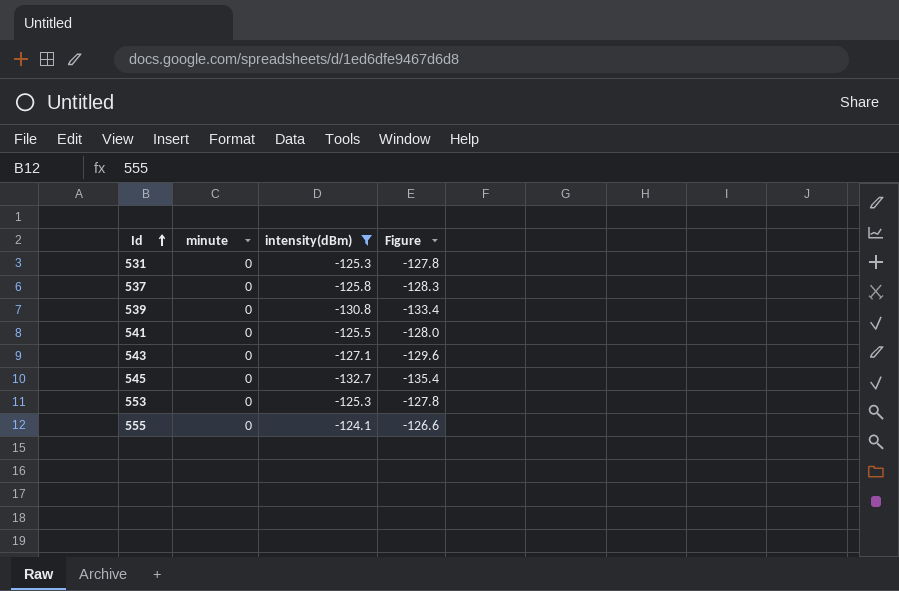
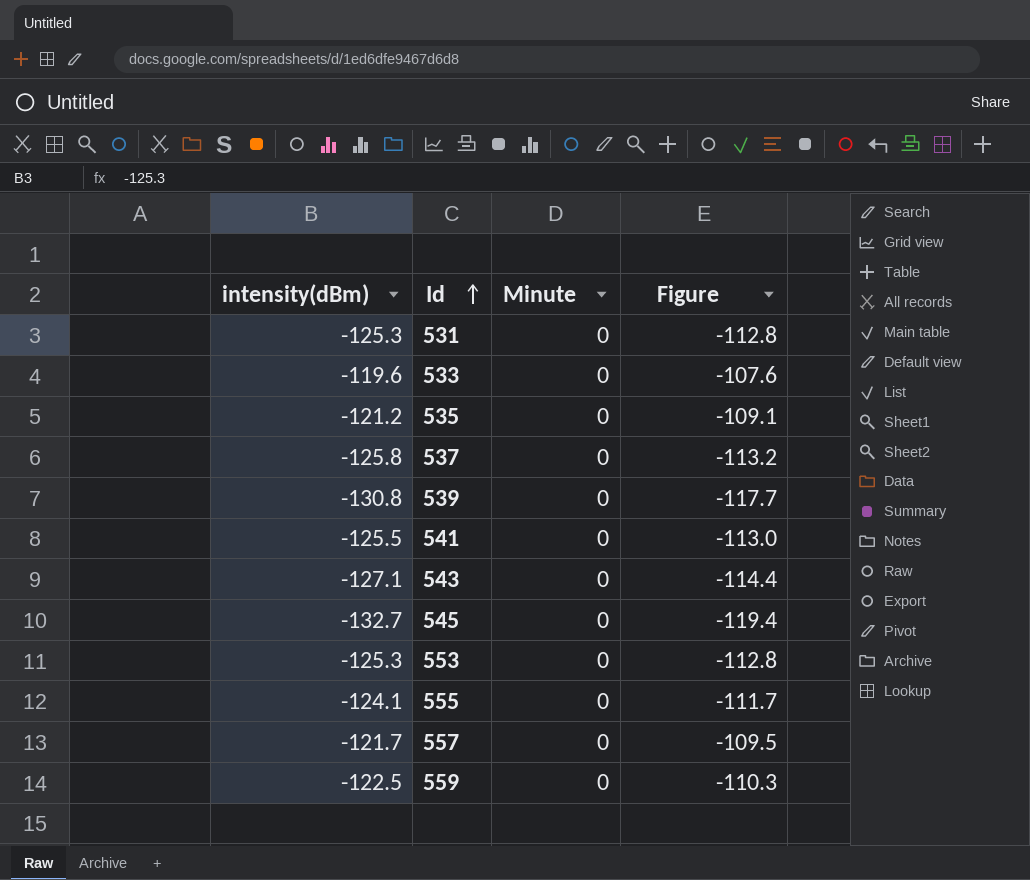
filter: intensity(dBm) <= -124.1 -> none
column intensity(dBm) | position: 3 -> 1
column name: minute -> Minute
column Figure | formula: [intensity(dBm)] * 1.02 -> [intensity(dBm)] * 0.9

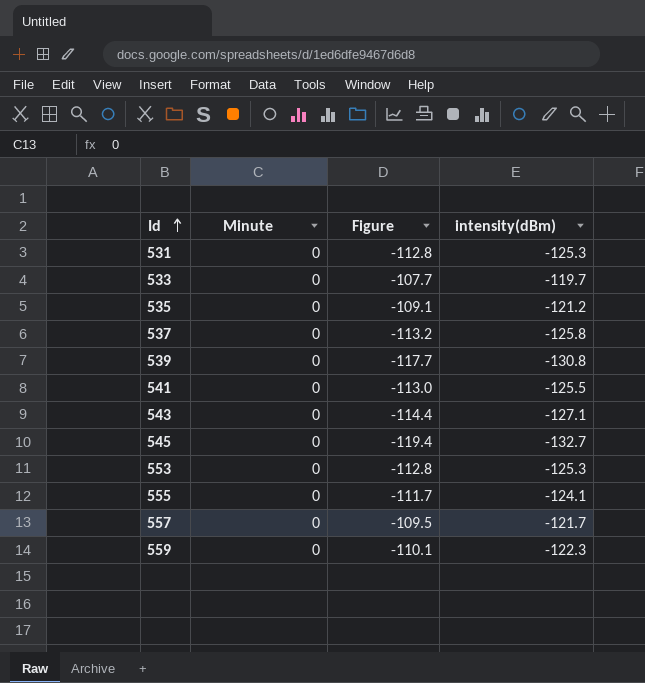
column intensity(dBm) | position: 1 -> 4
533 | Figure: -107.6 -> -107.7
533 | intensity(dBm): -119.6 -> -119.7
559 | Figure: -110.3 -> -110.1
559 | intensity(dBm): -122.5 -> -122.3

